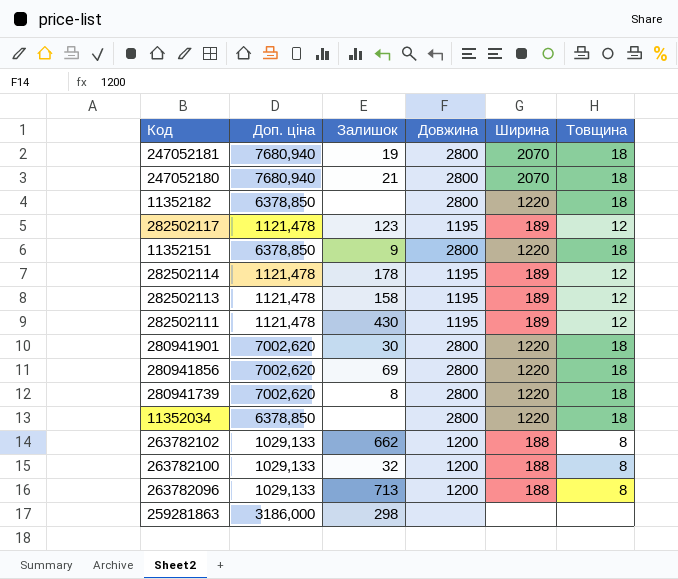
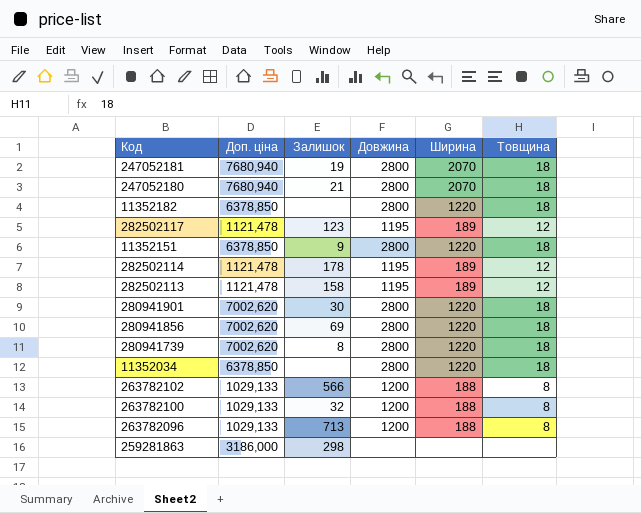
row 282502111: 1121,478 | 430 | 1195 | 189 | 12 -> none
263782102 | Залишок: 662 -> 566

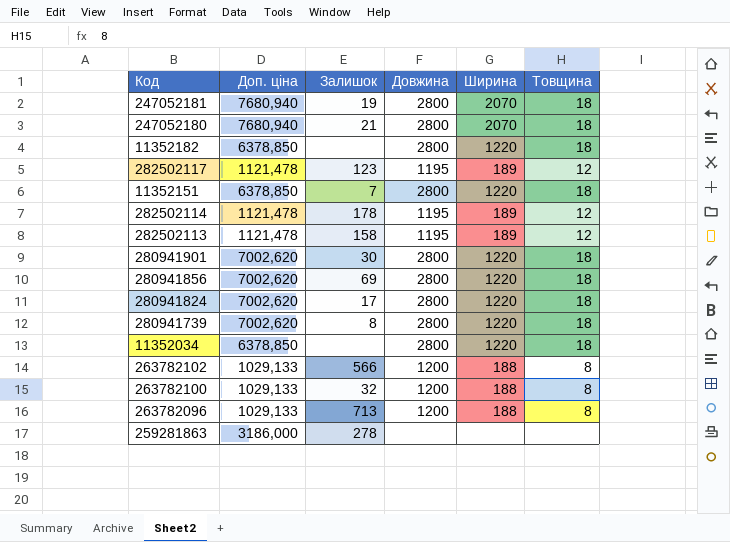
11352151 | Залишок: 9 -> 7
row 280941824: none -> 7002,620 | 17 | 2800 | 1220 | 18
259281863 | Залишок: 298 -> 278

